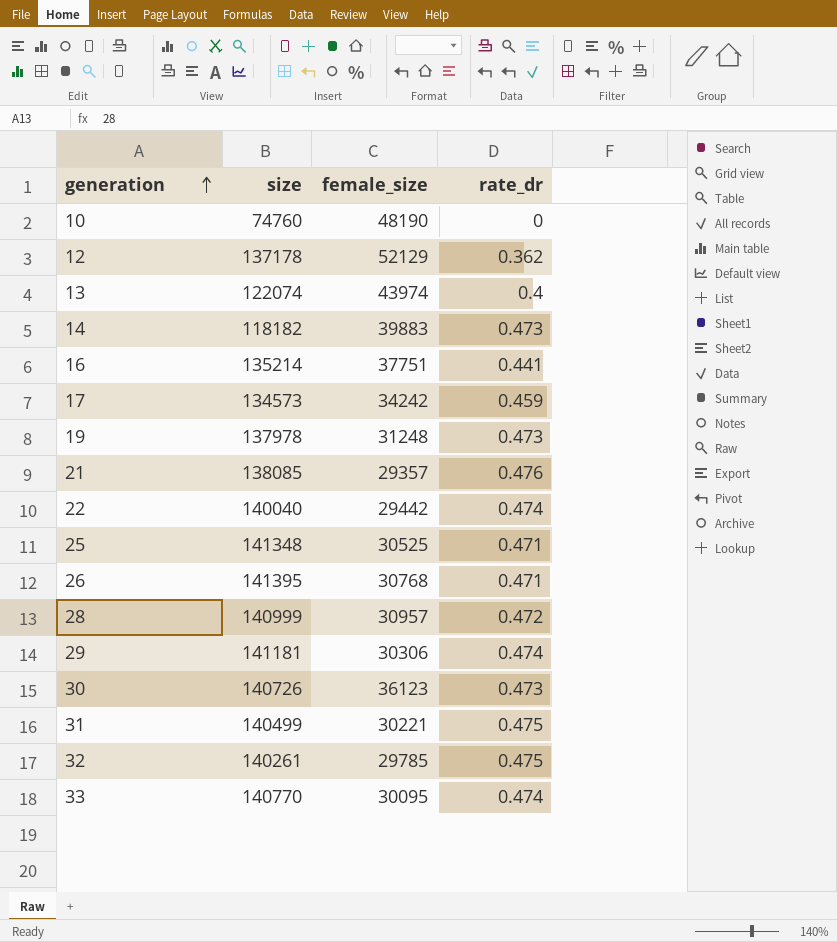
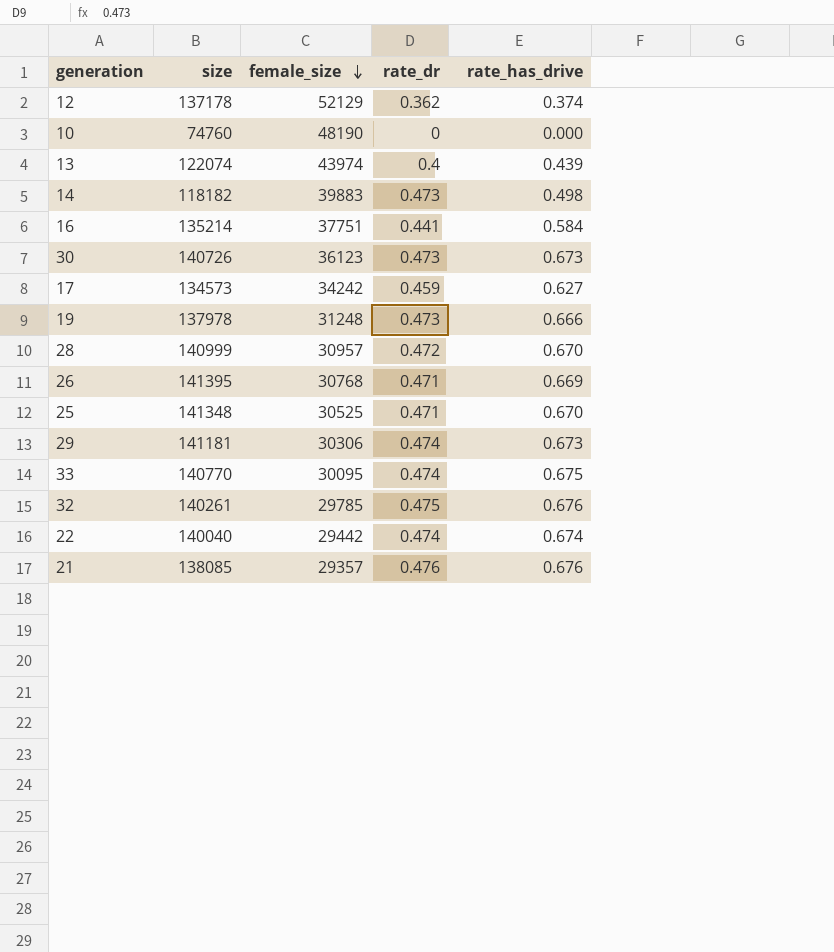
row order: generation ascending -> female_size descending
column rate_has_drive | position: none -> 5
row 31: 140499 | 30221 | 0.475 -> none

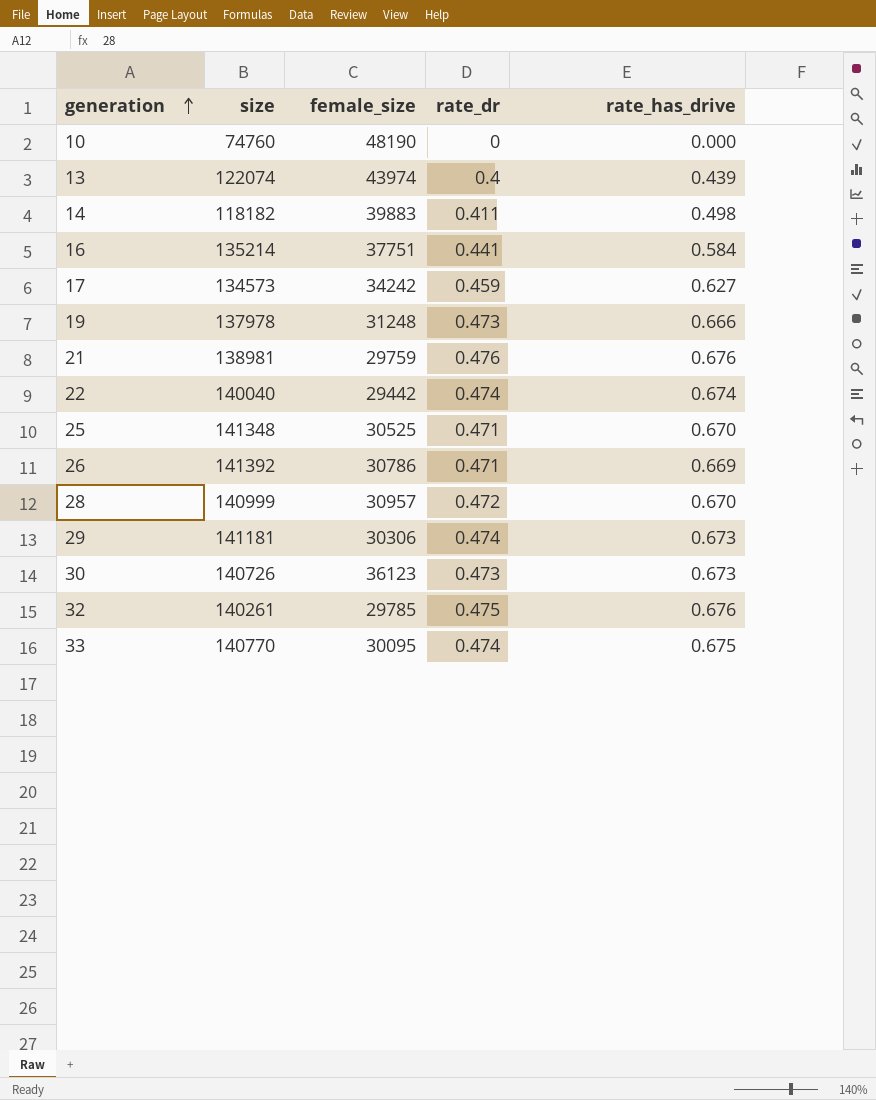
row order: female_size descending -> generation ascending
row 12: 137178 | 52129 | 0.362 | 0.374 -> none
14 | rate_dr: 0.473 -> 0.411
21 | size: 138085 -> 138981
21 | female_size: 29357 -> 29759
26 | size: 141395 -> 141392
26 | female_size: 30768 -> 30786

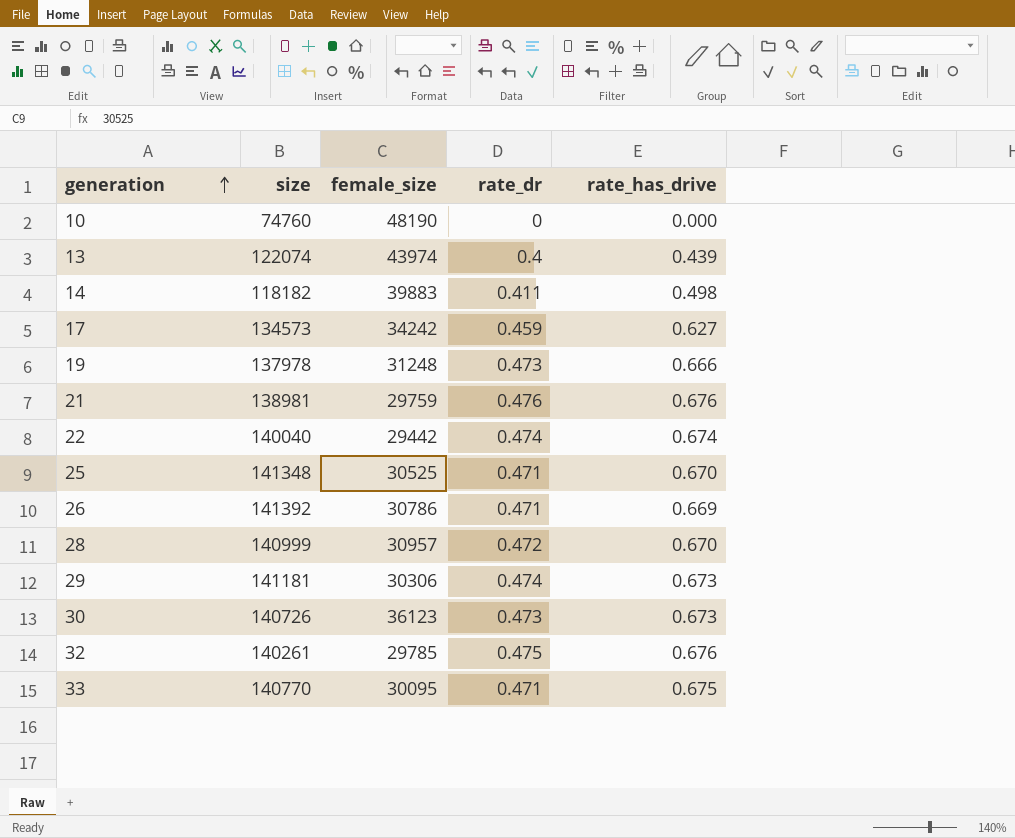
row 16: 135214 | 37751 | 0.441 | 0.584 -> none
33 | rate_dr: 0.474 -> 0.471

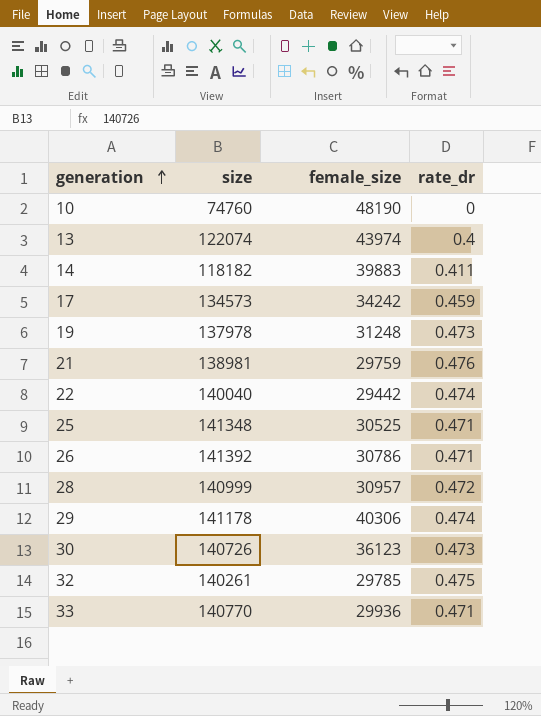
column rate_has_drive | position: 5 -> none
29 | size: 141181 -> 141178
29 | female_size: 30306 -> 40306
33 | female_size: 30095 -> 29936

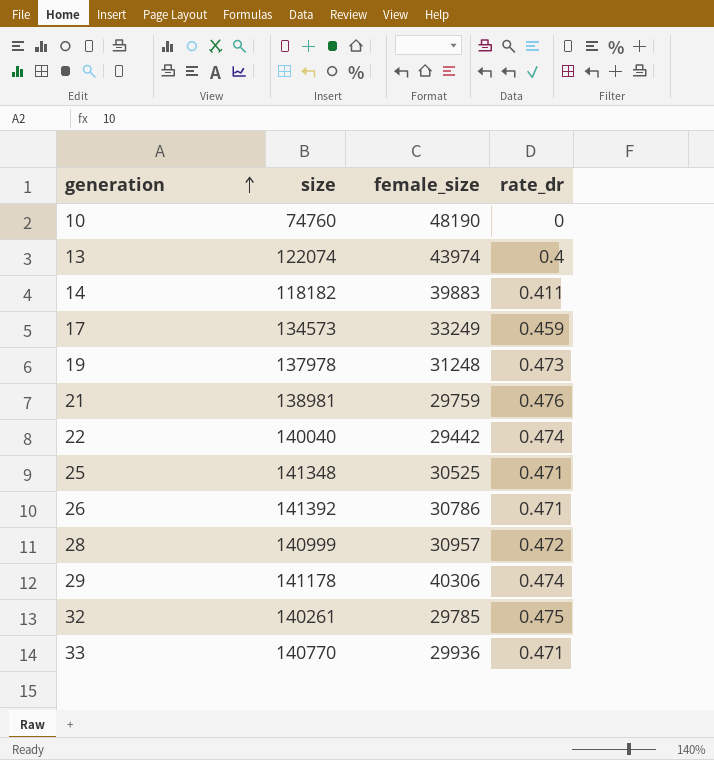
row 30: 140726 | 36123 | 0.473 -> none
17 | female_size: 34242 -> 33249

